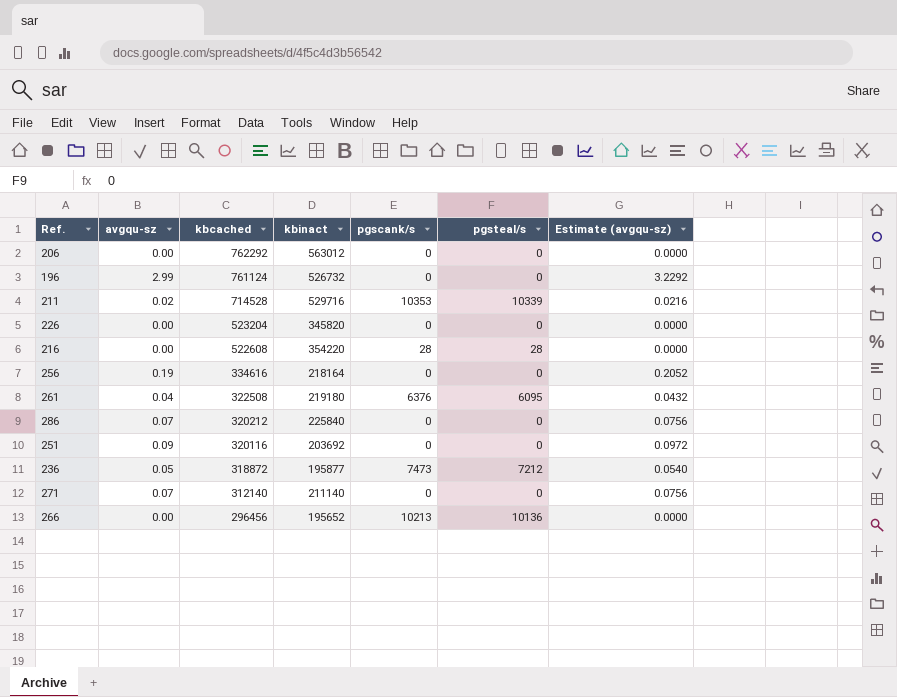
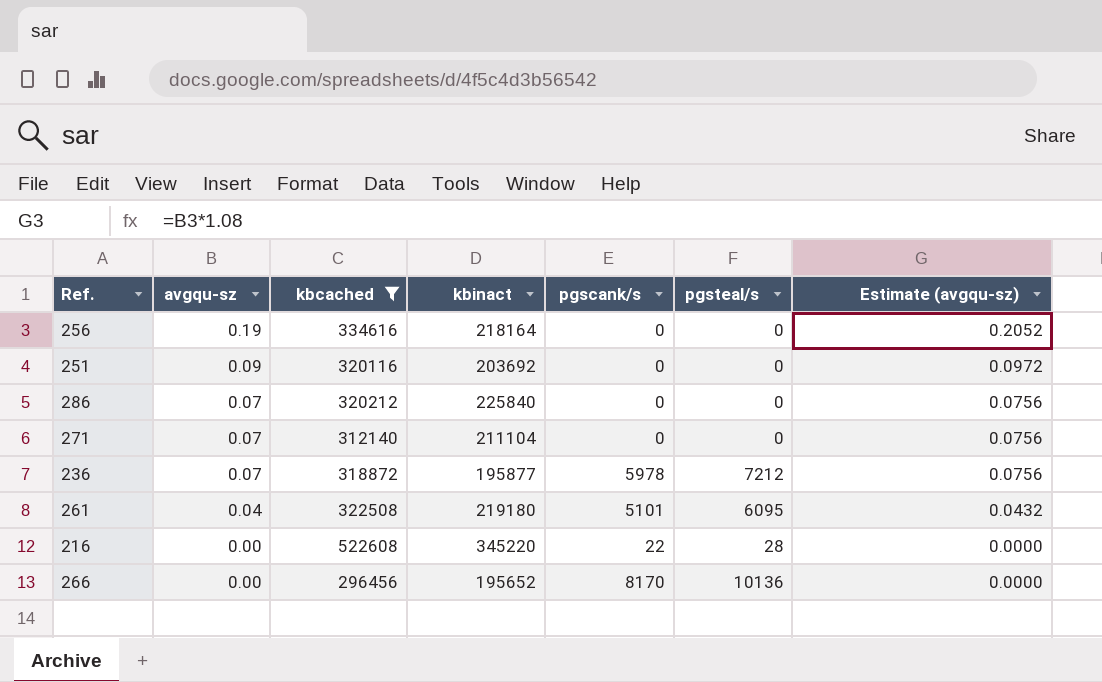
filter: none -> kbcached <= 522608
row order: kbcached descending -> avgqu-sz descending
271 | kbinact: 211140 -> 211104
236 | avgqu-sz: 0.05 -> 0.07
236 | pgscank/s: 7473 -> 5978
236 | Estimate (avgqu-sz): 0.0540 -> 0.0756
261 | pgscank/s: 6376 -> 5101
216 | kbinact: 354220 -> 345220
216 | pgscank/s: 28 -> 22
266 | pgscank/s: 10213 -> 8170

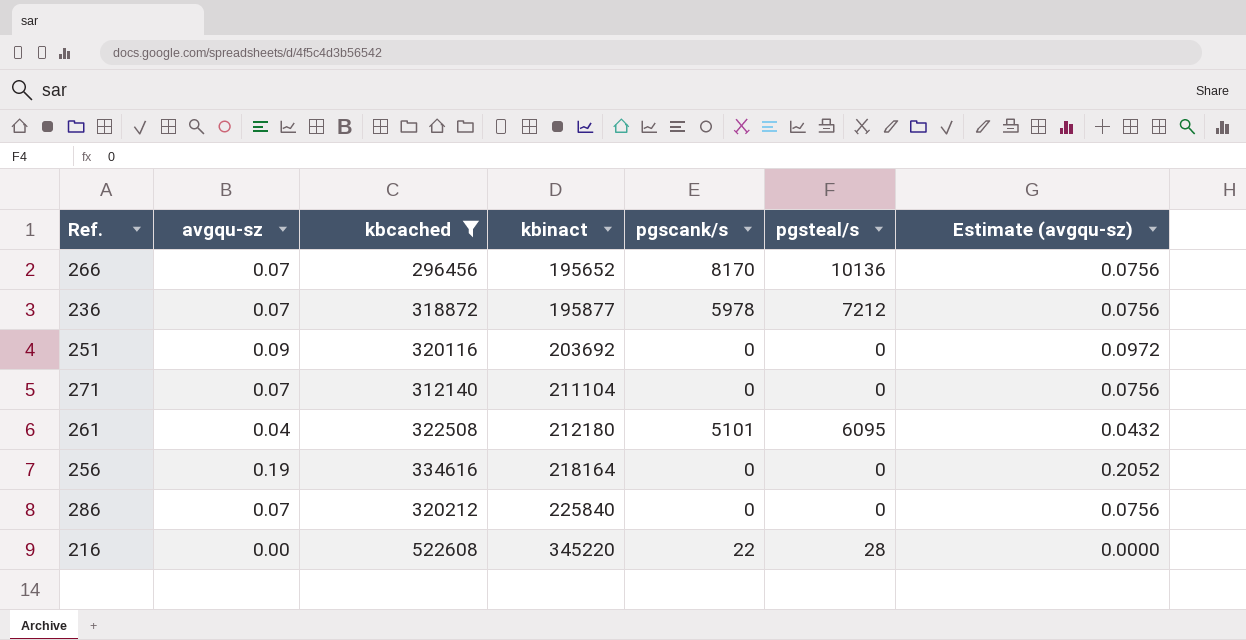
row order: avgqu-sz descending -> kbinact ascending
266 | avgqu-sz: 0.00 -> 0.07
266 | Estimate (avgqu-sz): 0.0000 -> 0.0756
261 | kbinact: 219180 -> 212180

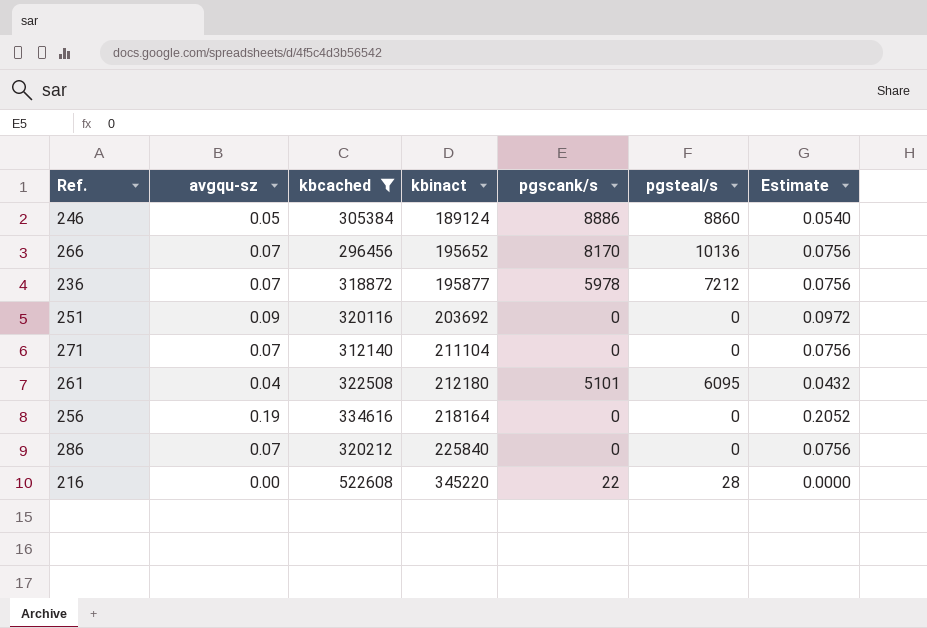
column name: Estimate (avgqu-sz) -> Estimate
row 246: none -> 0.05 | 305384 | 189124 | 8886 | 8860 | 0.0540

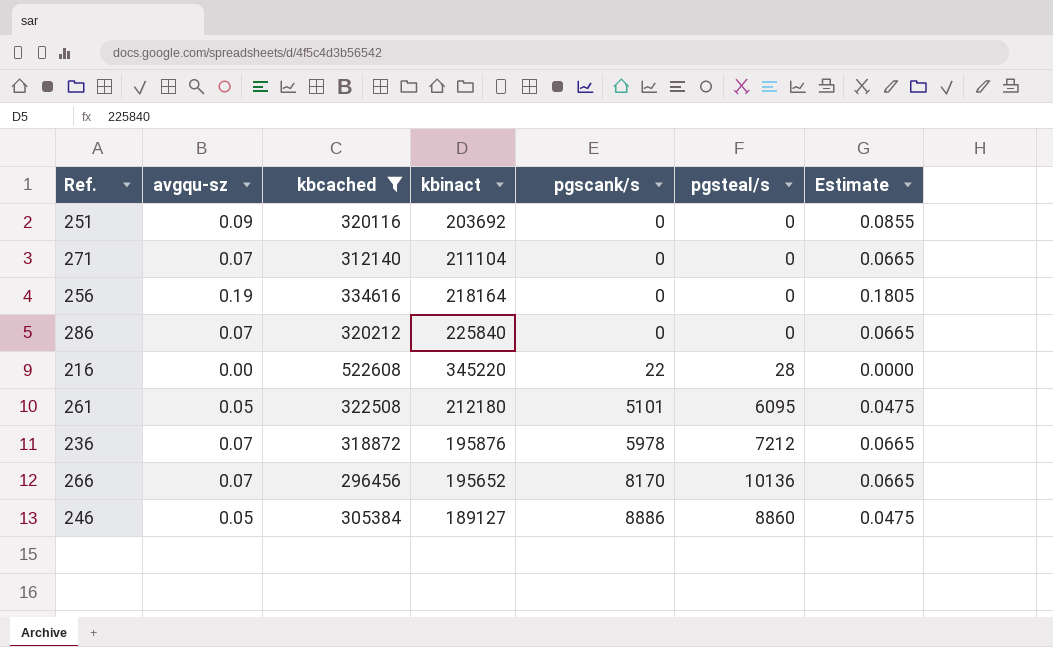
row order: kbinact ascending -> pgscank/s ascending
column Estimate | formula: [avgqu-sz] * 1.08 -> [avgqu-sz] * 0.95
261 | avgqu-sz: 0.04 -> 0.05
236 | kbinact: 195877 -> 195876
246 | kbinact: 189124 -> 189127

